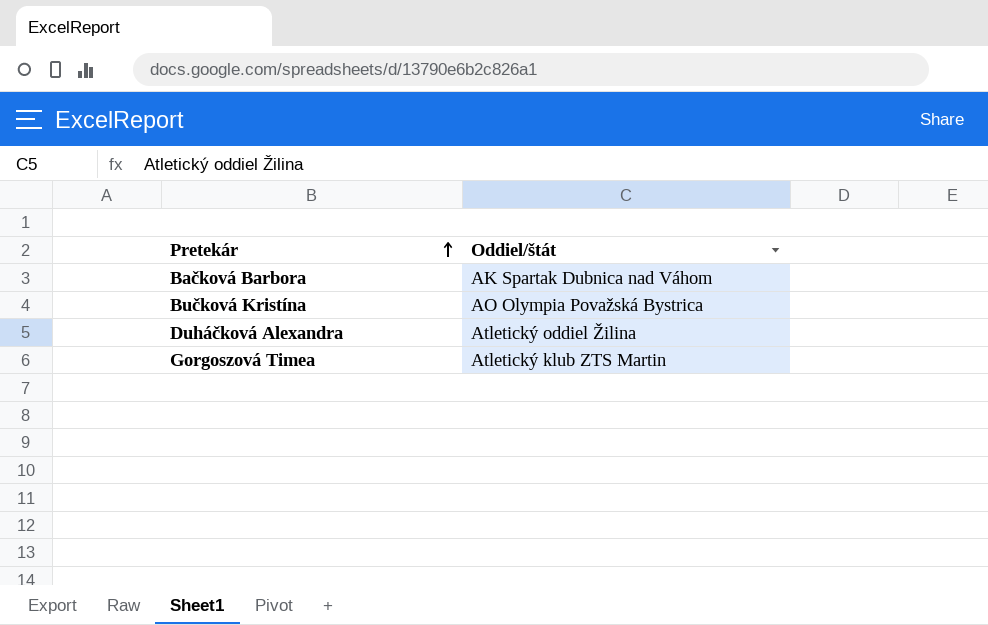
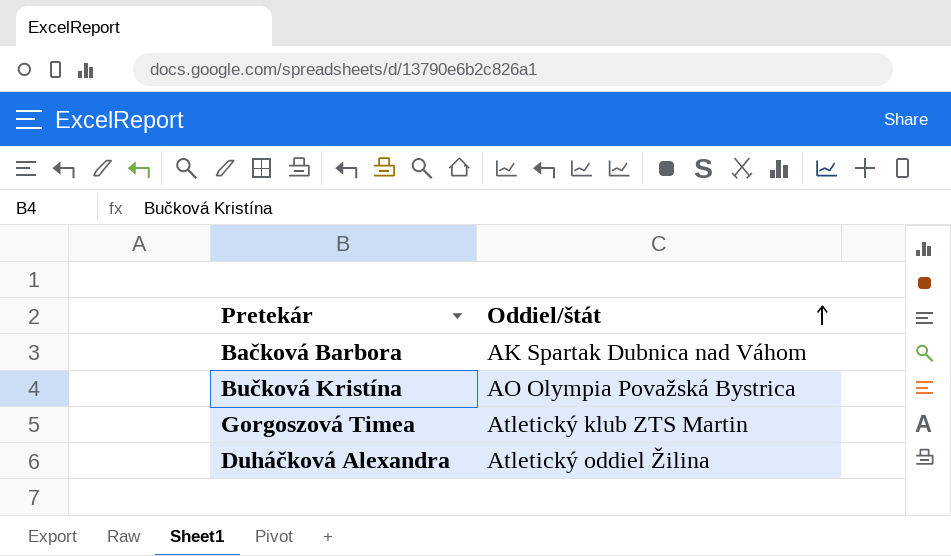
row order: Pretekár ascending -> Oddiel/štát ascending

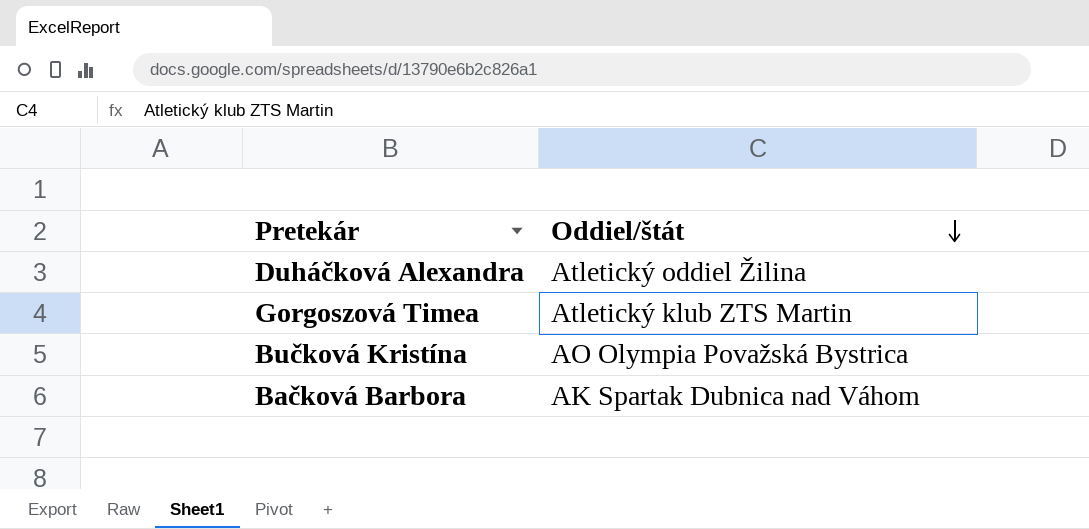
row order: Oddiel/štát ascending -> Oddiel/štát descending

